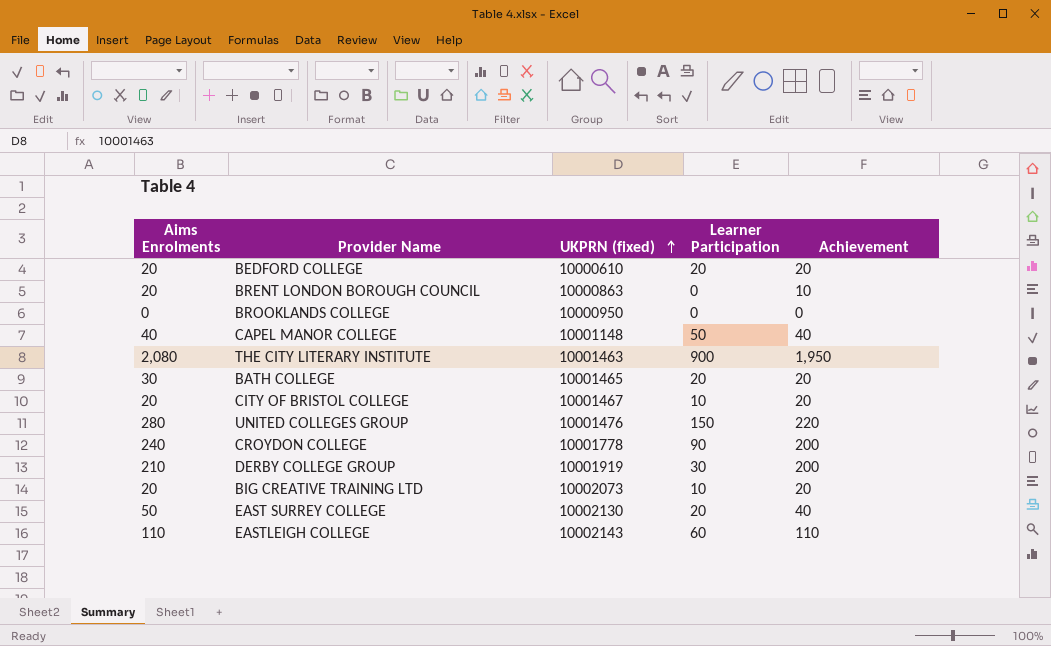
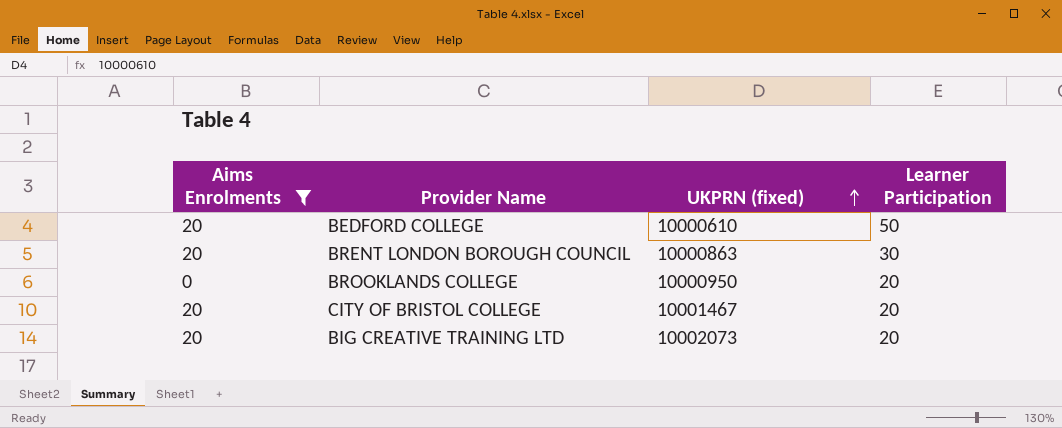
filter: none -> Aims Enrolments <= 20
column Achievement | position: 5 -> none
BEDFORD COLLEGE | Learner Participation: 20 -> 50
BRENT LONDON BOROUGH COUNCIL | Learner Participation: 0 -> 30
BROOKLANDS COLLEGE | Learner Participation: 0 -> 20
CITY OF BRISTOL COLLEGE | Learner Participation: 10 -> 20
BIG CREATIVE TRAINING LTD | Learner Participation: 10 -> 20

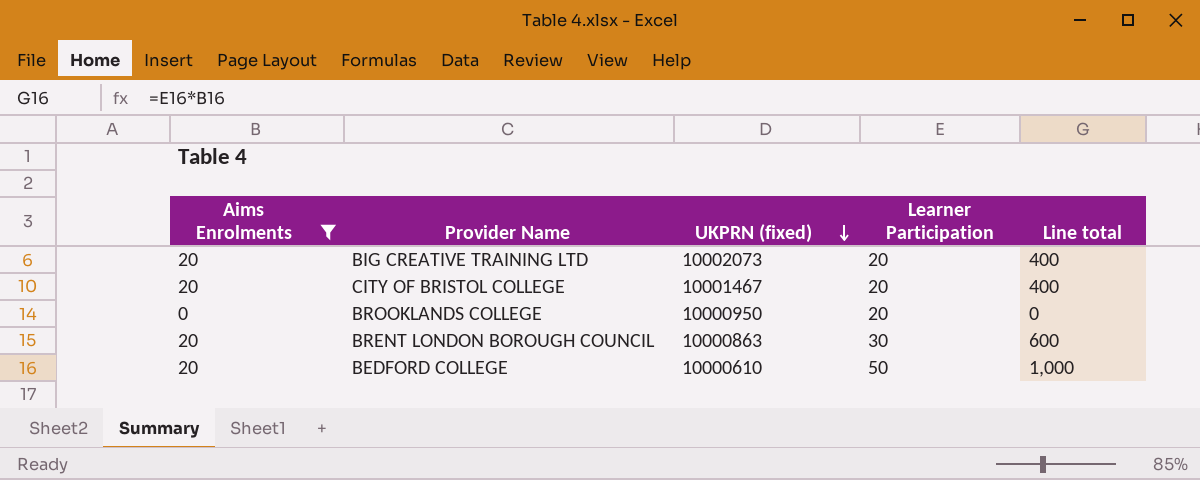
row order: UKPRN (fixed) ascending -> UKPRN (fixed) descending
column Line total | formula: none -> [Aims Enrolments] * [Learner Participation]

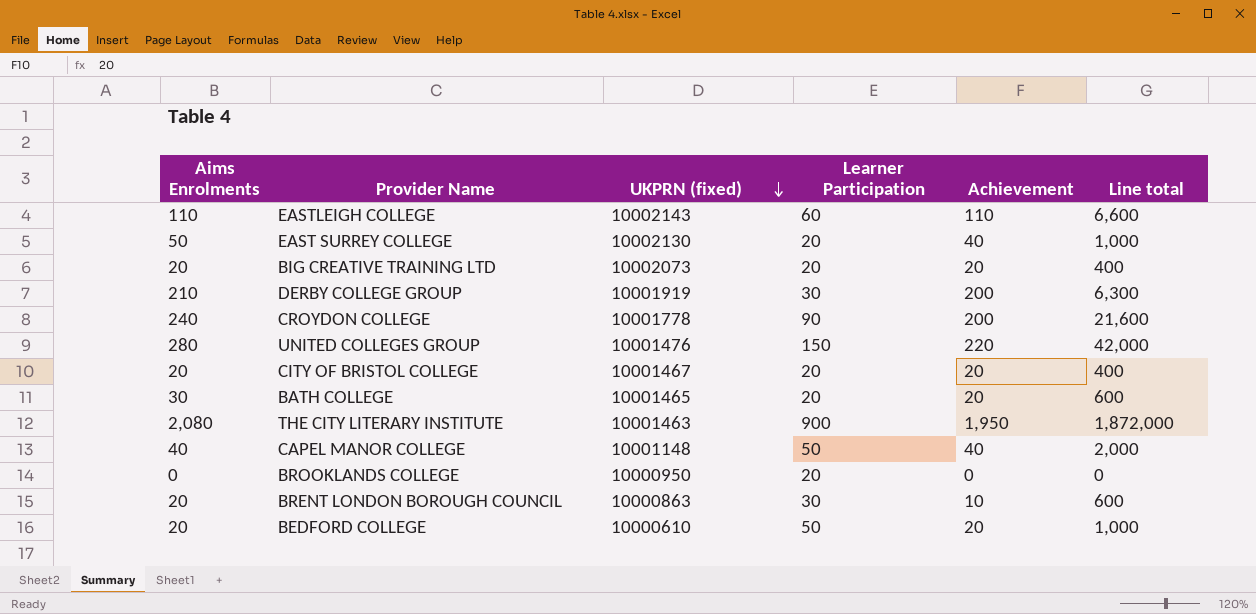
filter: Aims Enrolments <= 20 -> none
column Achievement | position: none -> 5

